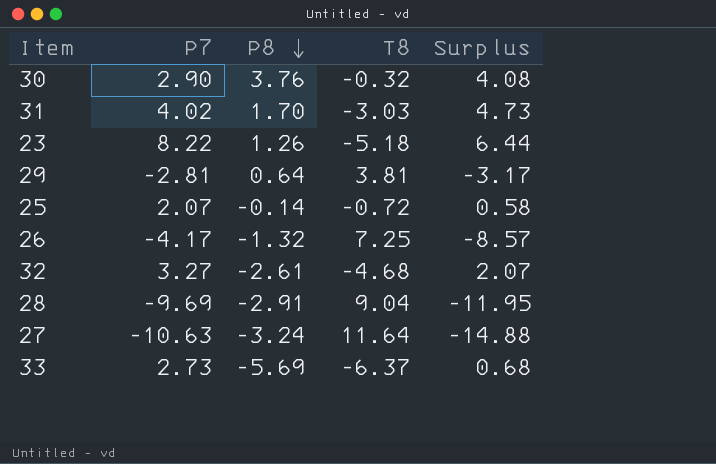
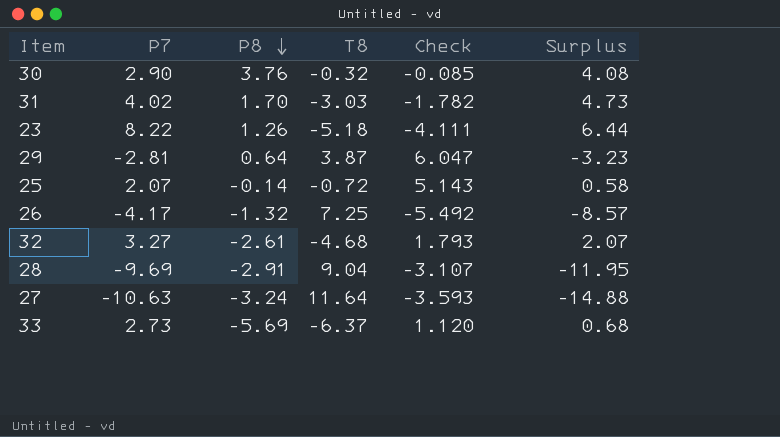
column Check | formula: none -> [T8] / [P8]
29 | T8: 3.81 -> 3.87
29 | Surplus: -3.17 -> -3.23

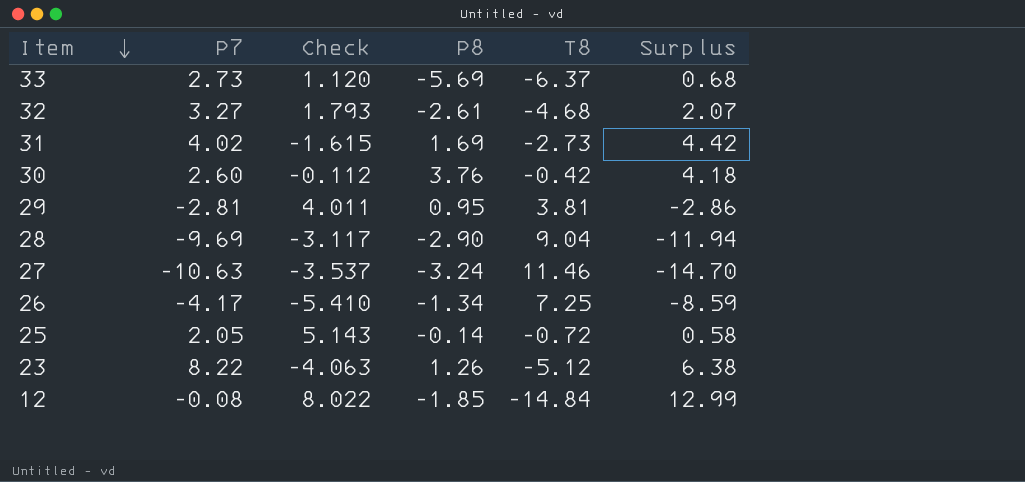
row order: P8 descending -> Item descending
column Check | position: 5 -> 3
31 | Check: -1.782 -> -1.615
31 | P8: 1.70 -> 1.69
31 | T8: -3.03 -> -2.73
31 | Surplus: 4.73 -> 4.42
30 | P7: 2.90 -> 2.60
30 | Check: -0.085 -> -0.112
30 | T8: -0.32 -> -0.42
30 | Surplus: 4.08 -> 4.18
29 | Check: 6.047 -> 4.011
29 | P8: 0.64 -> 0.95
29 | T8: 3.87 -> 3.81
29 | Surplus: -3.23 -> -2.86
28 | Check: -3.107 -> -3.117
28 | P8: -2.91 -> -2.90
28 | Surplus: -11.95 -> -11.94
27 | Check: -3.593 -> -3.537
27 | T8: 11.64 -> 11.46
27 | Surplus: -14.88 -> -14.70
26 | Check: -5.492 -> -5.410
26 | P8: -1.32 -> -1.34
26 | Surplus: -8.57 -> -8.59
25 | P7: 2.07 -> 2.05
23 | Check: -4.111 -> -4.063
23 | T8: -5.18 -> -5.12
23 | Surplus: 6.44 -> 6.38
row 12: none -> -0.08 | 8.022 | -1.85 | -14.84 | 12.99

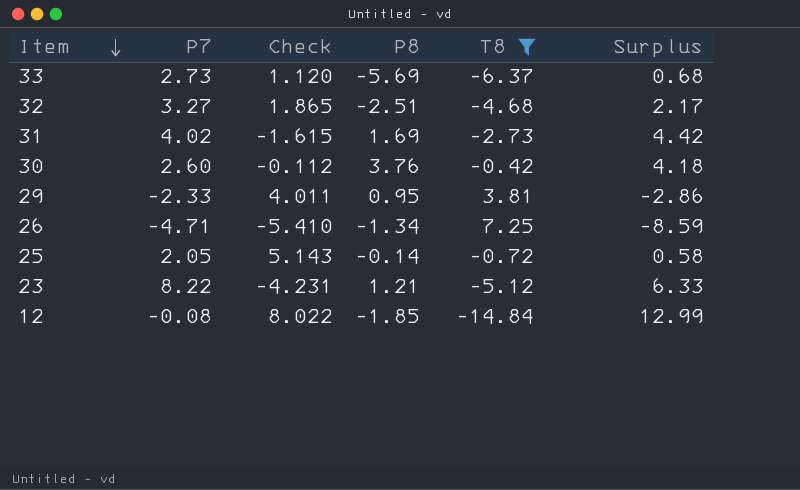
filter: none -> T8 <= 7.25
32 | Check: 1.793 -> 1.865
32 | P8: -2.61 -> -2.51
32 | Surplus: 2.07 -> 2.17
29 | P7: -2.81 -> -2.33
26 | P7: -4.17 -> -4.71
23 | Check: -4.063 -> -4.231
23 | P8: 1.26 -> 1.21
23 | Surplus: 6.38 -> 6.33

